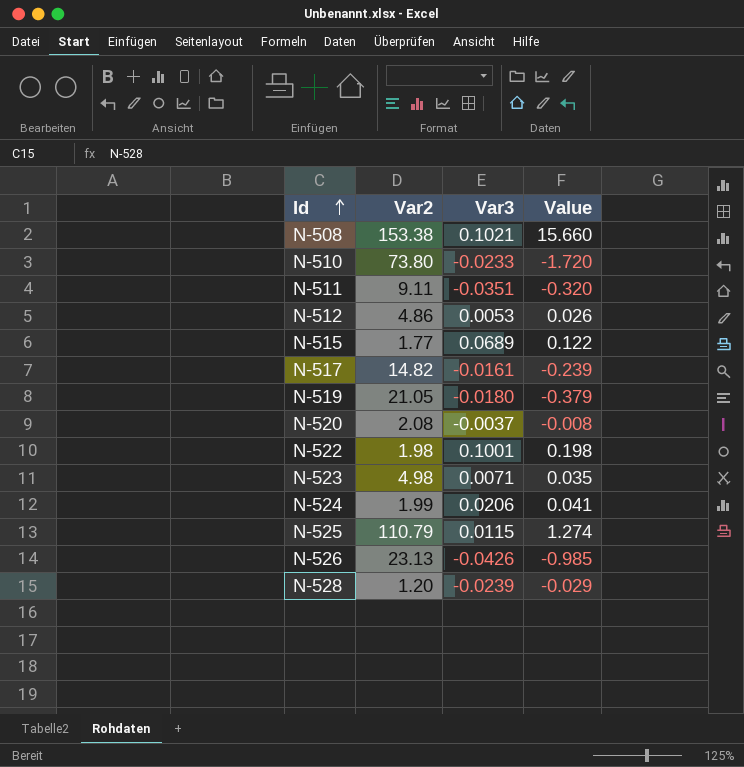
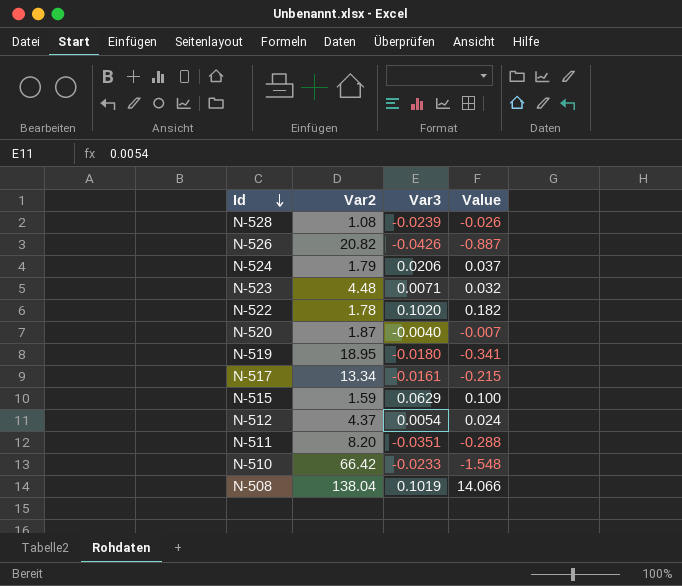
row order: Id ascending -> Id descending
row N-525: 110.79 | 0.0115 | 1.274 -> none
N-528 | Var2: 1.20 -> 1.08
N-528 | Value: -0.029 -> -0.026
N-526 | Var2: 23.13 -> 20.82
N-526 | Value: -0.985 -> -0.887
N-524 | Var2: 1.99 -> 1.79
N-524 | Value: 0.041 -> 0.037
N-523 | Var2: 4.98 -> 4.48
N-523 | Value: 0.035 -> 0.032
N-522 | Var2: 1.98 -> 1.78
N-522 | Var3: 0.1001 -> 0.1020
N-522 | Value: 0.198 -> 0.182
N-520 | Var2: 2.08 -> 1.87
N-520 | Var3: -0.0037 -> -0.0040
N-520 | Value: -0.008 -> -0.007
N-519 | Var2: 21.05 -> 18.95
N-519 | Value: -0.379 -> -0.341
N-517 | Var2: 14.82 -> 13.34
N-517 | Value: -0.239 -> -0.215
N-515 | Var2: 1.77 -> 1.59
N-515 | Var3: 0.0689 -> 0.0629
N-515 | Value: 0.122 -> 0.100
N-512 | Var2: 4.86 -> 4.37
N-512 | Var3: 0.0053 -> 0.0054
N-512 | Value: 0.026 -> 0.024
N-511 | Var2: 9.11 -> 8.20
N-511 | Value: -0.320 -> -0.288
N-510 | Var2: 73.80 -> 66.42
N-510 | Value: -1.720 -> -1.548
N-508 | Var2: 153.38 -> 138.04
N-508 | Var3: 0.1021 -> 0.1019
N-508 | Value: 15.660 -> 14.066

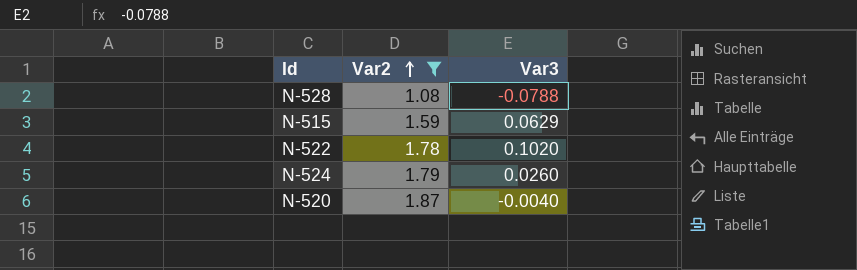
filter: none -> Var2 <= 1.87
row order: Id descending -> Var2 ascending
column Value | formula: [Var2] * [Var3] -> none
N-528 | Var3: -0.0239 -> -0.0788
N-524 | Var3: 0.0206 -> 0.0260

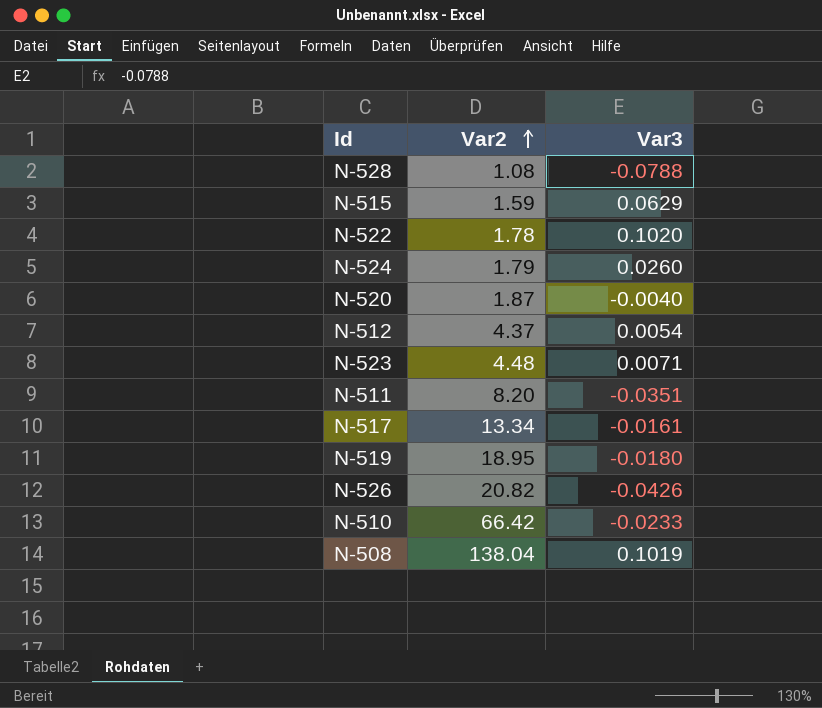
filter: Var2 <= 1.87 -> none

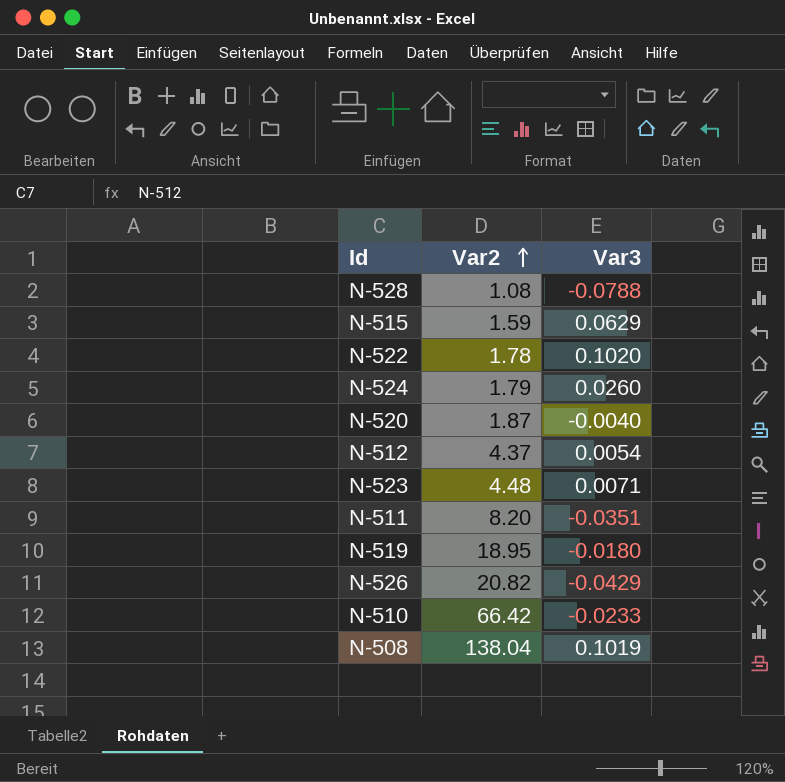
row N-517: 13.34 | -0.0161 -> none
N-526 | Var3: -0.0426 -> -0.0429

